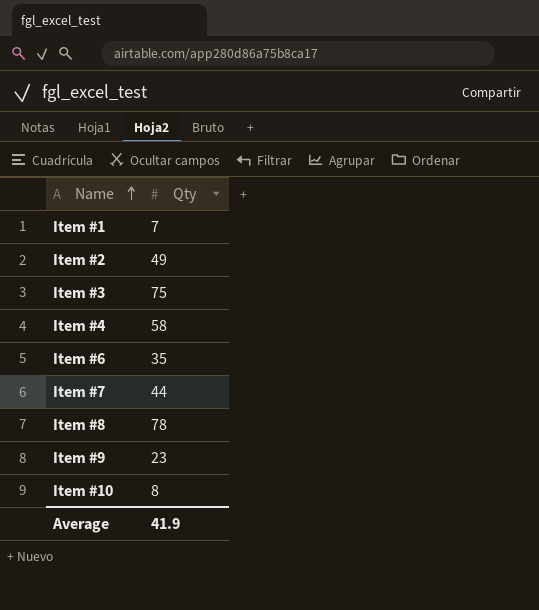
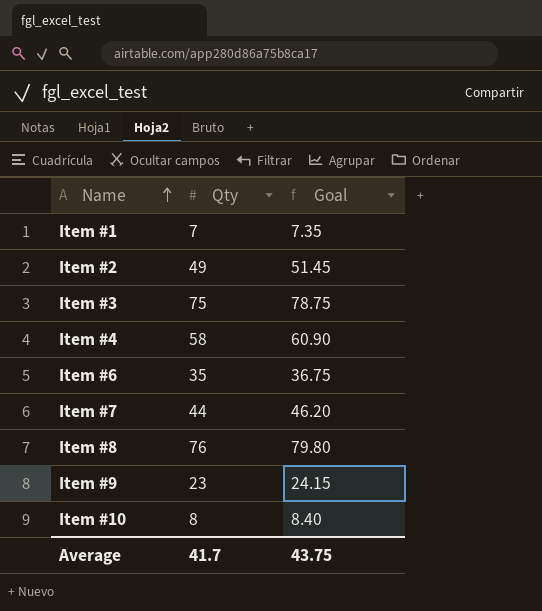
column Goal | formula: none -> [Qty] * 1.05
Item #8 | Qty: 78 -> 76
Average | Qty: 41.9 -> 41.7

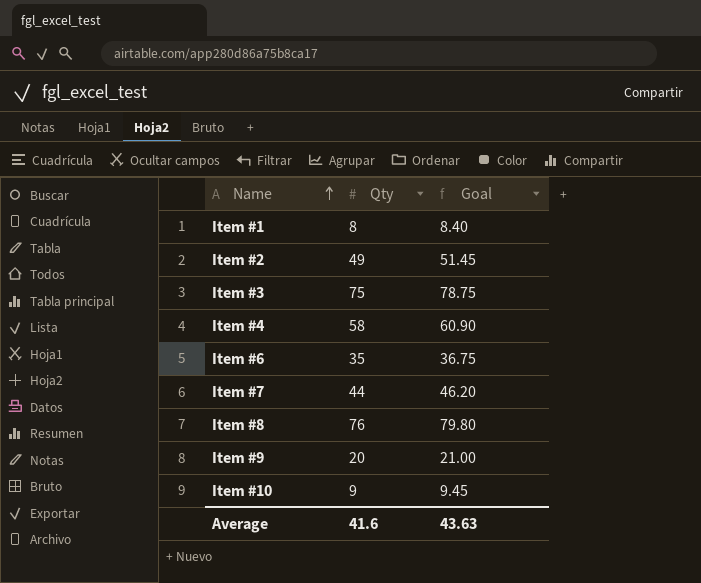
Item #1 | Qty: 7 -> 8
Item #1 | Goal: 7.35 -> 8.40
Item #9 | Qty: 23 -> 20
Item #9 | Goal: 24.15 -> 21.00
Item #10 | Qty: 8 -> 9
Item #10 | Goal: 8.40 -> 9.45
Average | Qty: 41.7 -> 41.6
Average | Goal: 43.75 -> 43.63

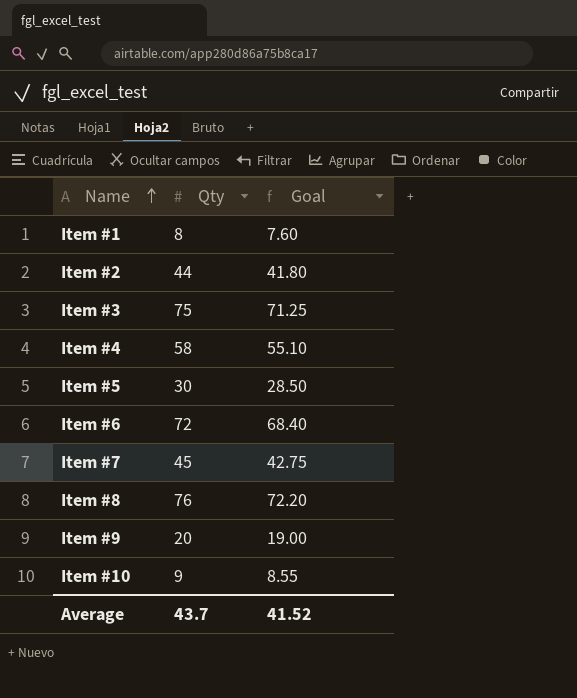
column Goal | formula: [Qty] * 1.05 -> [Qty] * 0.95
Item #2 | Qty: 49 -> 44
row Item #5: none -> 30 | 28.50
Item #6 | Qty: 35 -> 72
Item #7 | Qty: 44 -> 45
Average | Qty: 41.6 -> 43.7
Average | Goal: 43.63 -> 41.52

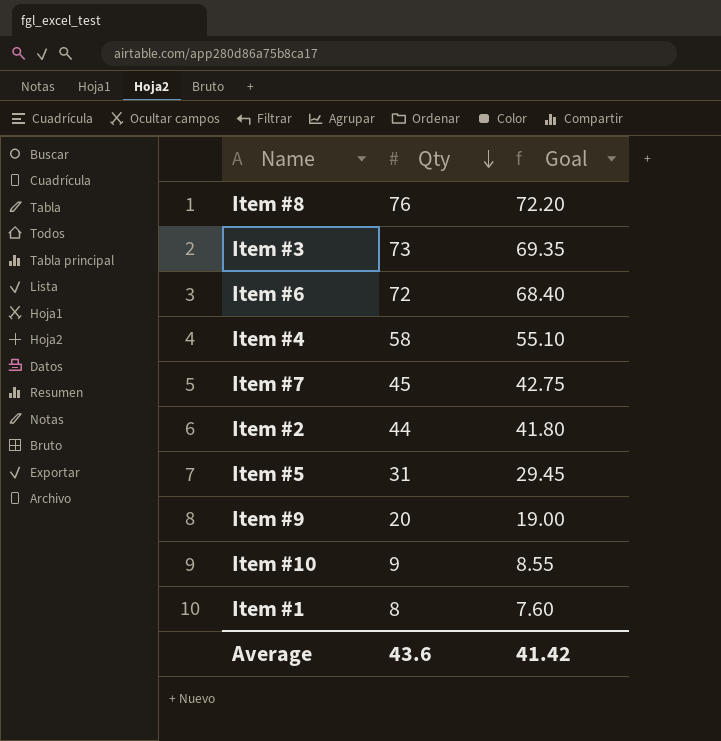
row order: Name ascending -> Qty descending
Item #3 | Qty: 75 -> 73
Item #3 | Goal: 71.25 -> 69.35
Item #5 | Qty: 30 -> 31
Item #5 | Goal: 28.50 -> 29.45
Average | Qty: 43.7 -> 43.6
Average | Goal: 41.52 -> 41.42

